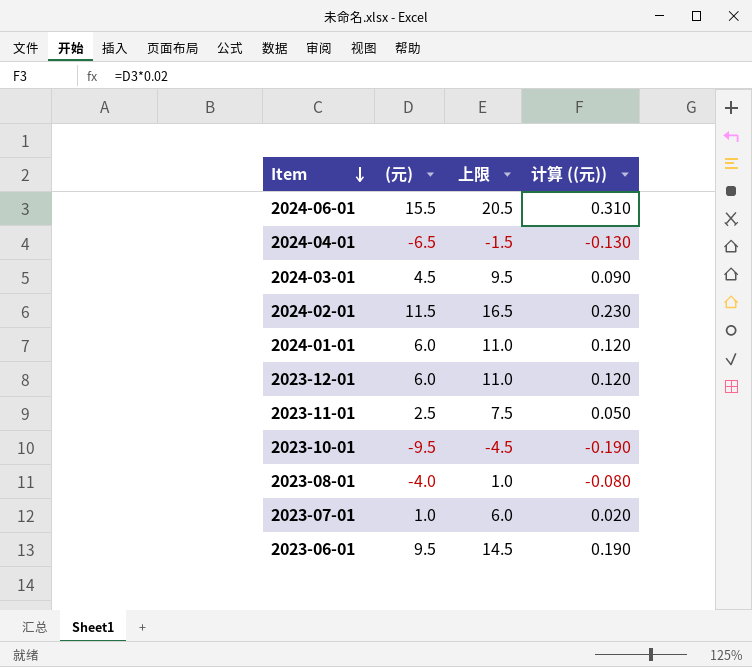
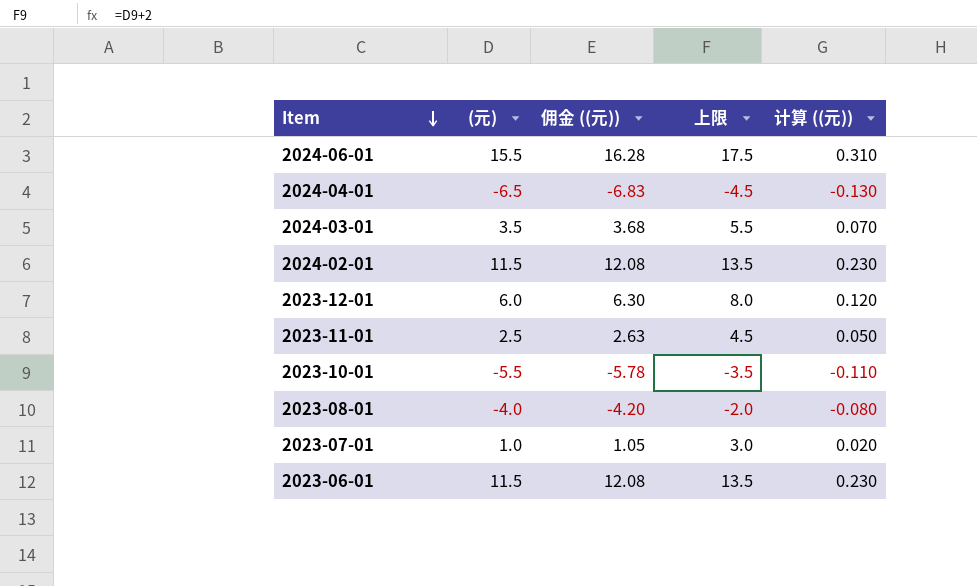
column 佣金 ((元)) | formula: none -> [(元)] * 1.05
column 上限 | formula: [(元)] + 5 -> [(元)] + 2
row 2024-01-01: 6.0 | 11.0 | 0.120 -> none
2024-03-01 | (元): 4.5 -> 3.5
2024-03-01 | 计算 ((元)): 0.090 -> 0.070
2023-10-01 | (元): -9.5 -> -5.5
2023-10-01 | 计算 ((元)): -0.190 -> -0.110
2023-06-01 | (元): 9.5 -> 11.5
2023-06-01 | 计算 ((元)): 0.190 -> 0.230

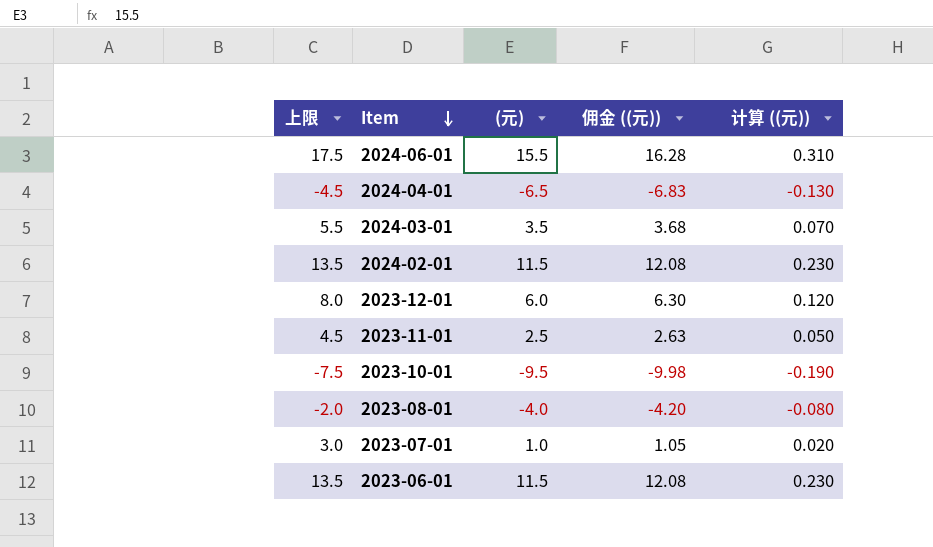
column 上限 | position: 4 -> 1
2023-10-01 | 上限: -3.5 -> -7.5
2023-10-01 | (元): -5.5 -> -9.5
2023-10-01 | 佣金 ((元)): -5.78 -> -9.98
2023-10-01 | 计算 ((元)): -0.110 -> -0.190

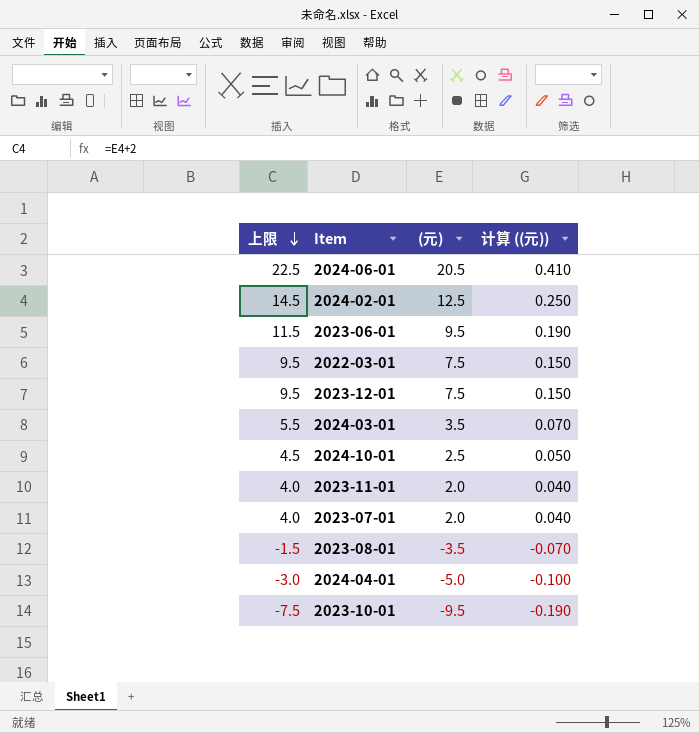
row order: Item descending -> 上限 descending
column 佣金 ((元)) | formula: [(元)] * 1.05 -> none
2024-06-01 | 上限: 17.5 -> 22.5
2024-06-01 | (元): 15.5 -> 20.5
2024-06-01 | 计算 ((元)): 0.310 -> 0.410
2024-02-01 | 上限: 13.5 -> 14.5
2024-02-01 | (元): 11.5 -> 12.5
2024-02-01 | 计算 ((元)): 0.230 -> 0.250
2023-06-01 | 上限: 13.5 -> 11.5
2023-06-01 | (元): 11.5 -> 9.5
2023-06-01 | 计算 ((元)): 0.230 -> 0.190
row 2022-03-01: none -> 9.5 | 7.5 | 0.150
2023-12-01 | 上限: 8.0 -> 9.5
2023-12-01 | (元): 6.0 -> 7.5
2023-12-01 | 计算 ((元)): 0.120 -> 0.150
row 2024-10-01: none -> 4.5 | 2.5 | 0.050
2023-11-01 | 上限: 4.5 -> 4.0
2023-11-01 | (元): 2.5 -> 2.0
2023-11-01 | 计算 ((元)): 0.050 -> 0.040
2023-07-01 | 上限: 3.0 -> 4.0
2023-07-01 | (元): 1.0 -> 2.0
2023-07-01 | 计算 ((元)): 0.020 -> 0.040
2023-08-01 | 上限: -2.0 -> -1.5
2023-08-01 | (元): -4.0 -> -3.5
2023-08-01 | 计算 ((元)): -0.080 -> -0.070
2024-04-01 | 上限: -4.5 -> -3.0
2024-04-01 | (元): -6.5 -> -5.0
2024-04-01 | 计算 ((元)): -0.130 -> -0.100

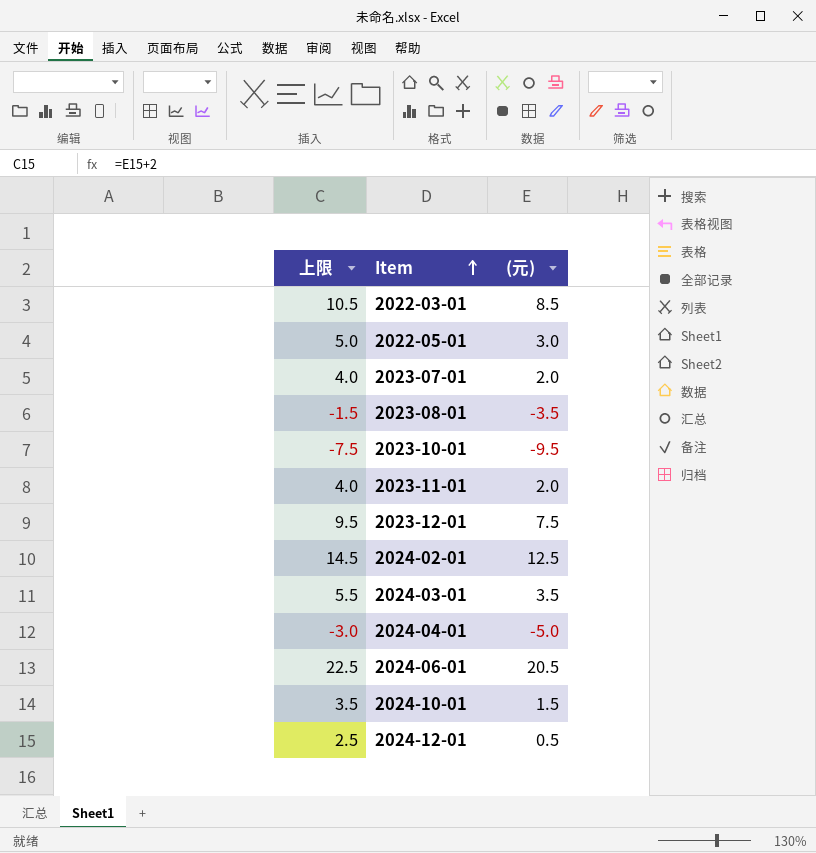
row order: 上限 descending -> Item ascending
column 计算 ((元)) | formula: [(元)] * 0.02 -> none
row 2023-06-01: 11.5 | 9.5 | 0.190 -> none
2022-03-01 | 上限: 9.5 -> 10.5
2022-03-01 | (元): 7.5 -> 8.5
row 2022-05-01: none -> 5.0 | 3.0
2024-10-01 | 上限: 4.5 -> 3.5
2024-10-01 | (元): 2.5 -> 1.5
row 2024-12-01: none -> 2.5 | 0.5

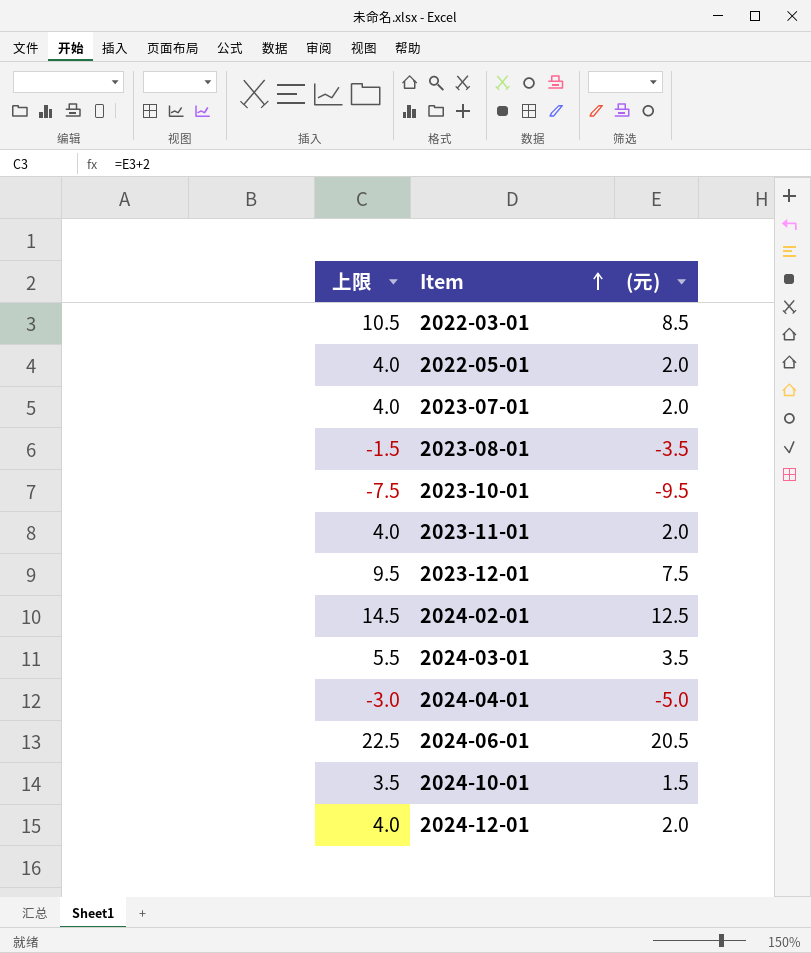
2022-05-01 | 上限: 5.0 -> 4.0
2022-05-01 | (元): 3.0 -> 2.0
2024-12-01 | 上限: 2.5 -> 4.0
2024-12-01 | (元): 0.5 -> 2.0

